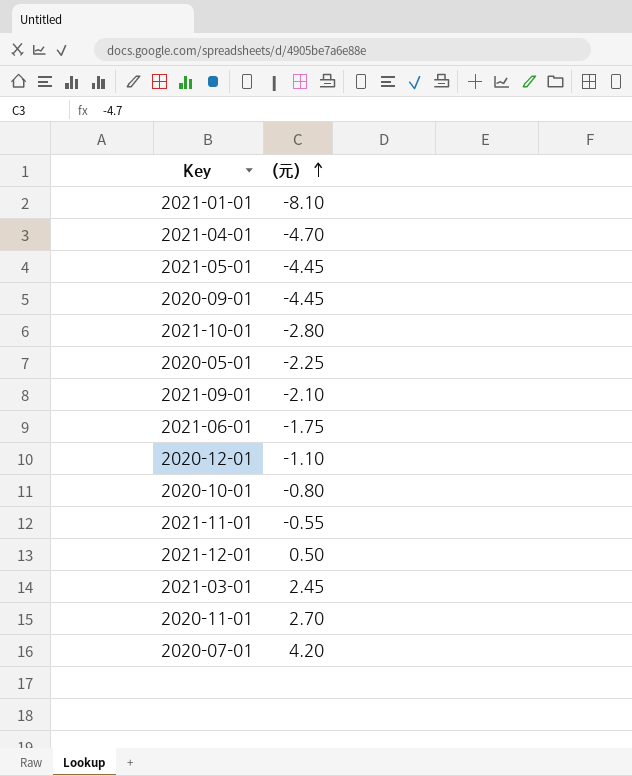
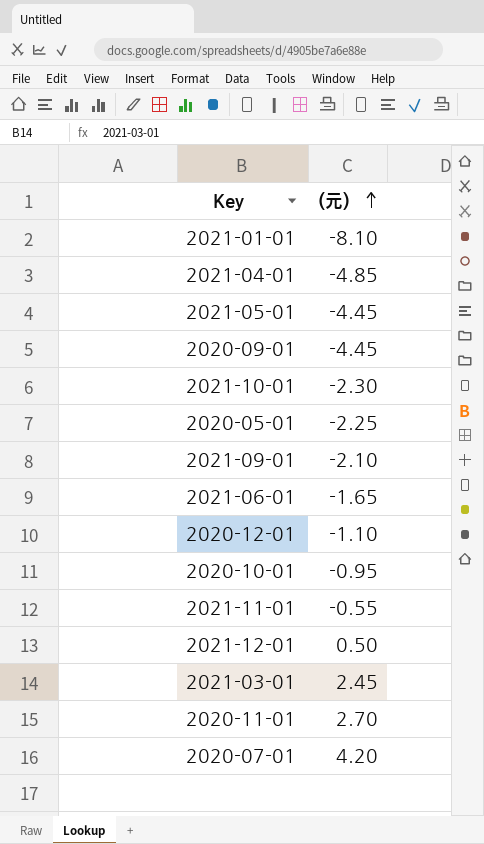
2021-04-01 | (元): -4.70 -> -4.85
2021-10-01 | (元): -2.80 -> -2.30
2021-06-01 | (元): -1.75 -> -1.65
2020-10-01 | (元): -0.80 -> -0.95

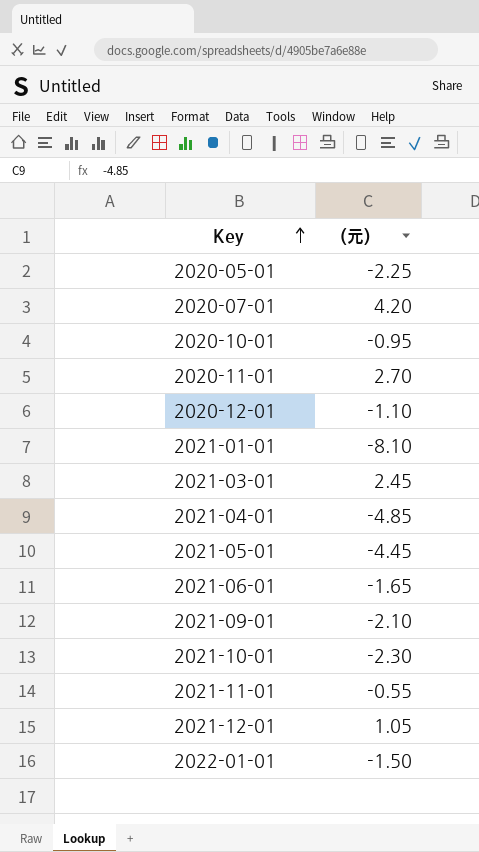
row order: (元) ascending -> Key ascending
row 2020-09-01: -4.45 -> none
2021-12-01 | (元): 0.50 -> 1.05
row 2022-01-01: none -> -1.50

